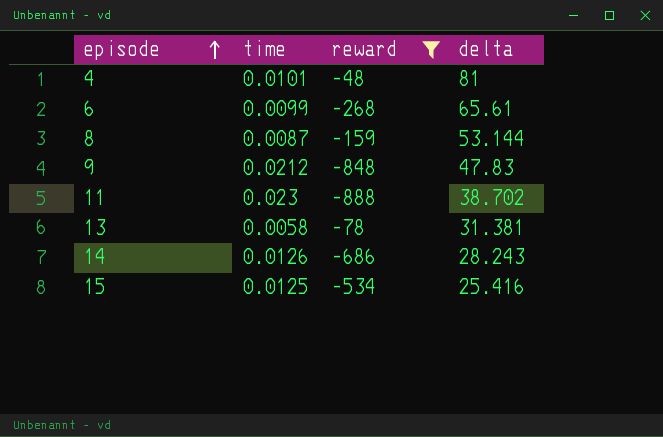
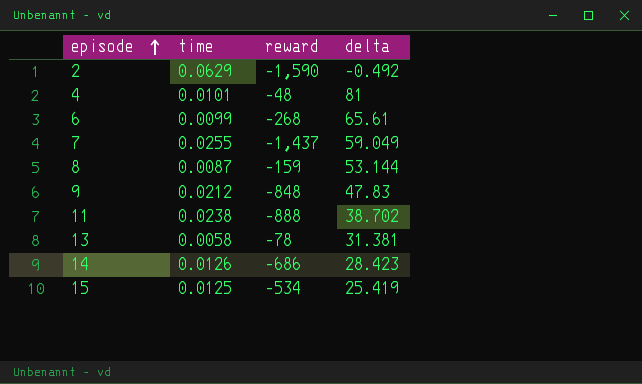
filter: reward >= -888 -> none
11 | time: 0.023 -> 0.0238
14 | delta: 28.243 -> 28.423
15 | delta: 25.416 -> 25.419

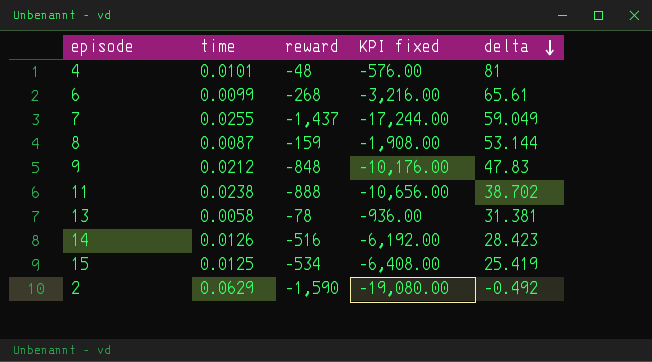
row order: episode ascending -> delta descending
column KPI fixed | formula: none -> [reward] * 12
14 | reward: -686 -> -516

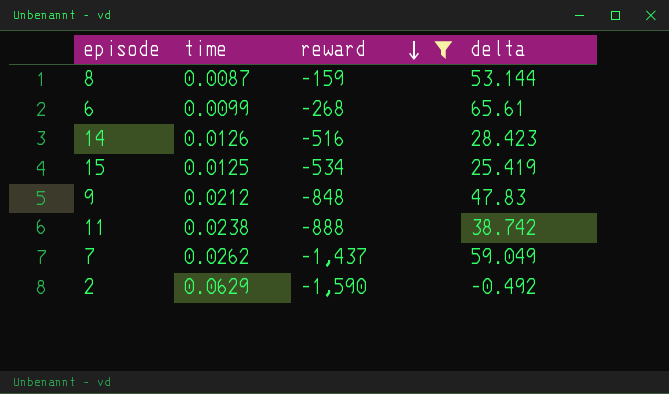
filter: none -> reward <= -159
row order: delta descending -> reward descending
column KPI fixed | formula: [reward] * 12 -> none
11 | delta: 38.702 -> 38.742
7 | time: 0.0255 -> 0.0262

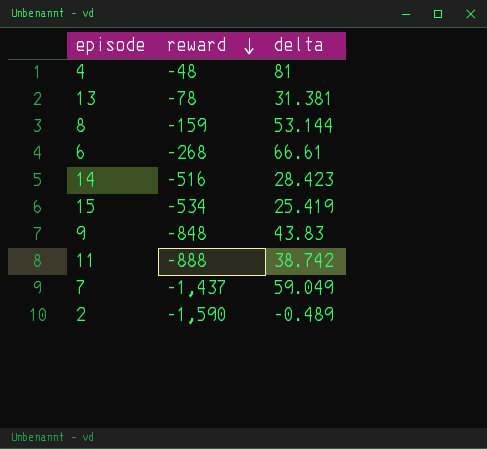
filter: reward <= -159 -> none
column time | position: 2 -> none
6 | delta: 65.61 -> 66.61
9 | delta: 47.83 -> 43.83
2 | delta: -0.492 -> -0.489

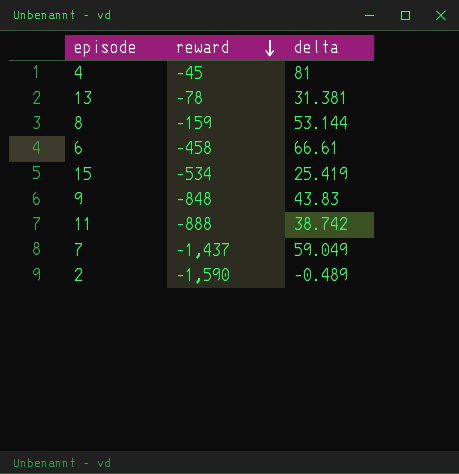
row 14: -516 | 28.423 -> none
4 | reward: -48 -> -45
6 | reward: -268 -> -458

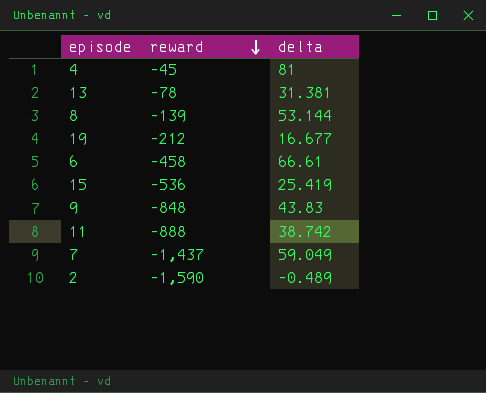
8 | reward: -159 -> -139
row 19: none -> -212 | 16.677
15 | reward: -534 -> -536

